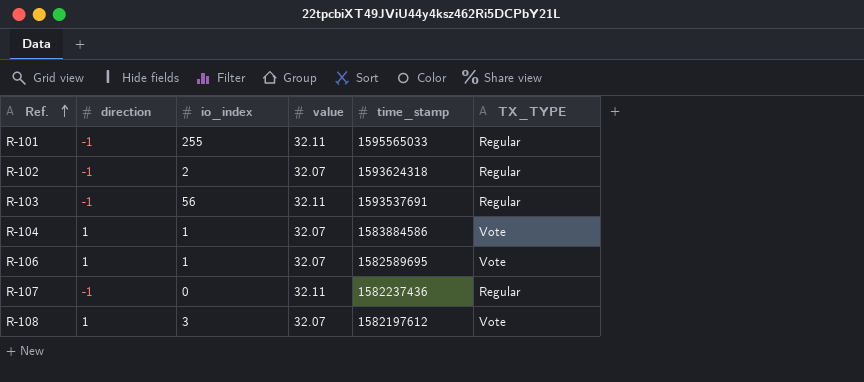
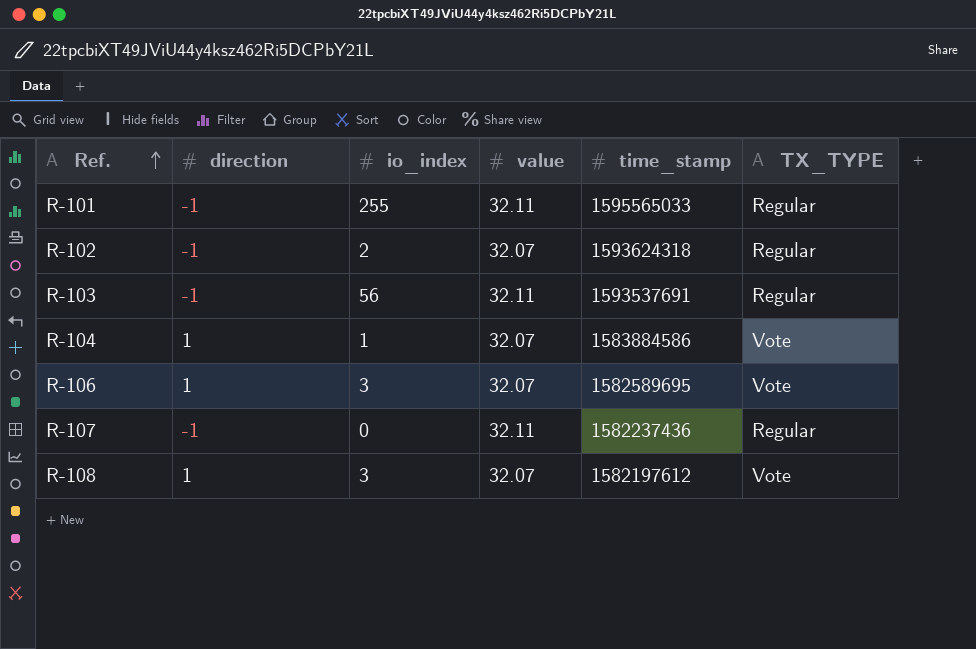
R-106 | io_index: 1 -> 3

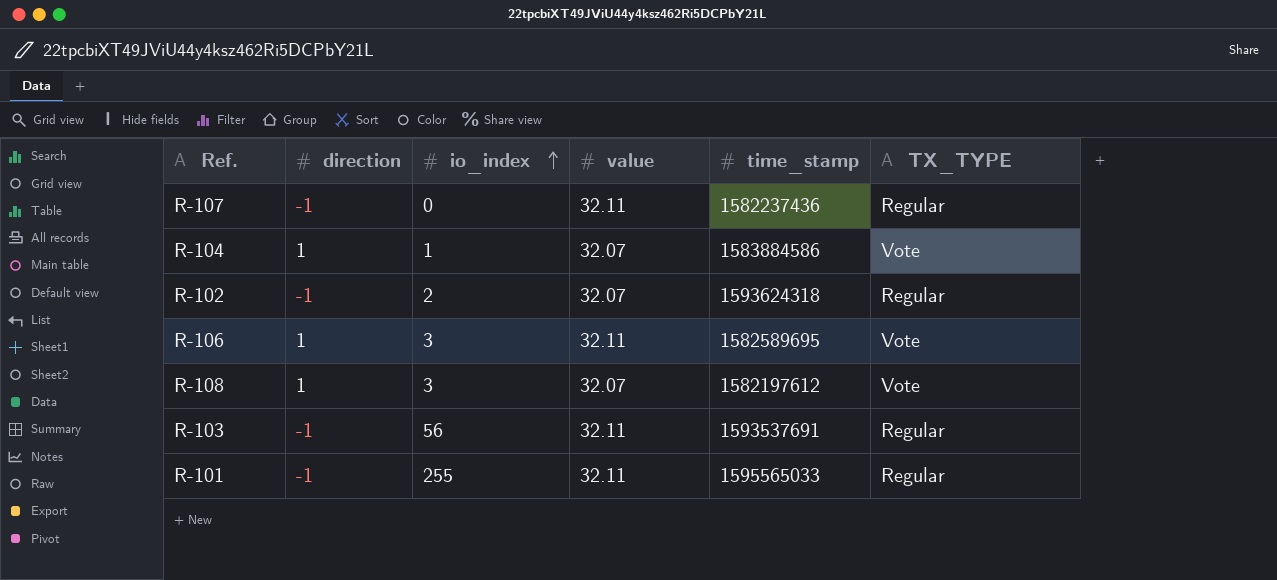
row order: Ref. ascending -> io_index ascending
R-106 | value: 32.07 -> 32.11

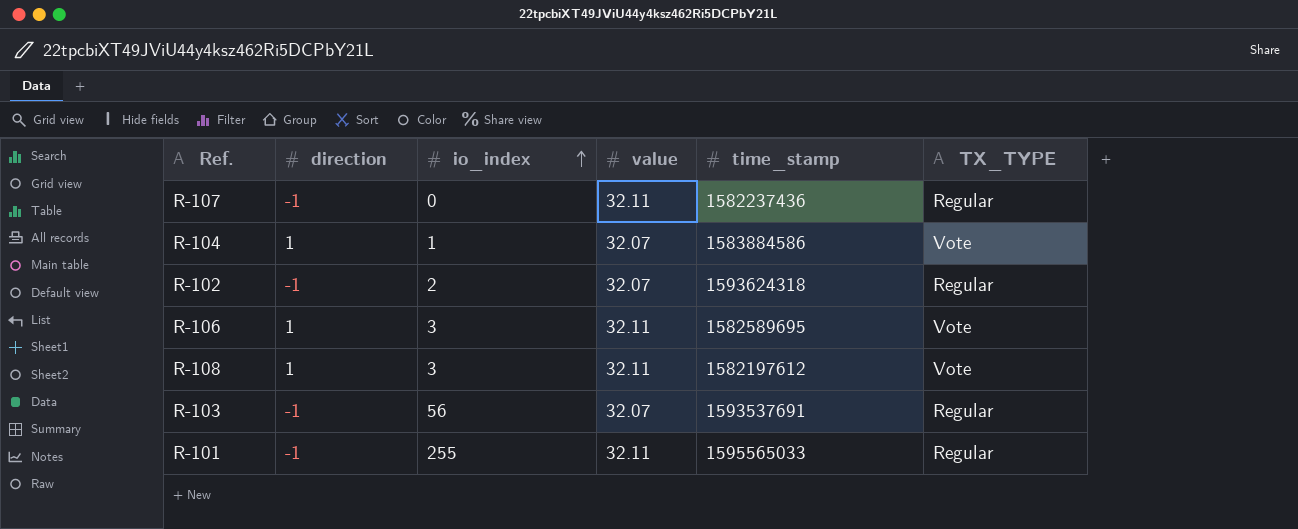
R-108 | value: 32.07 -> 32.11
R-103 | value: 32.11 -> 32.07

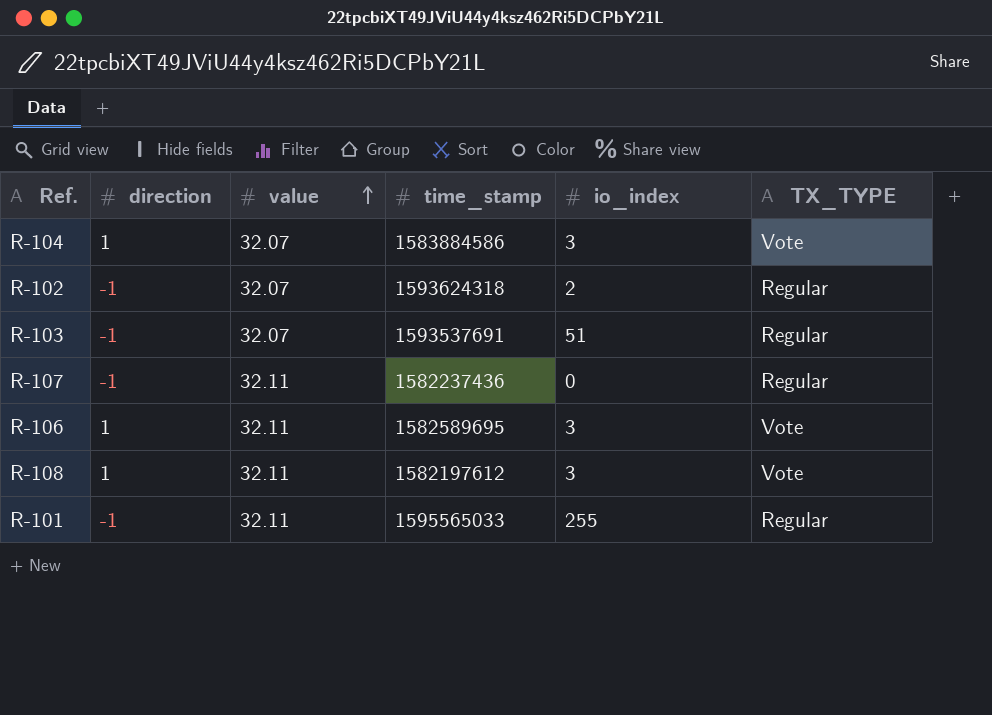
row order: io_index ascending -> value ascending
column io_index | position: 3 -> 5
R-104 | io_index: 1 -> 3
R-103 | io_index: 56 -> 51

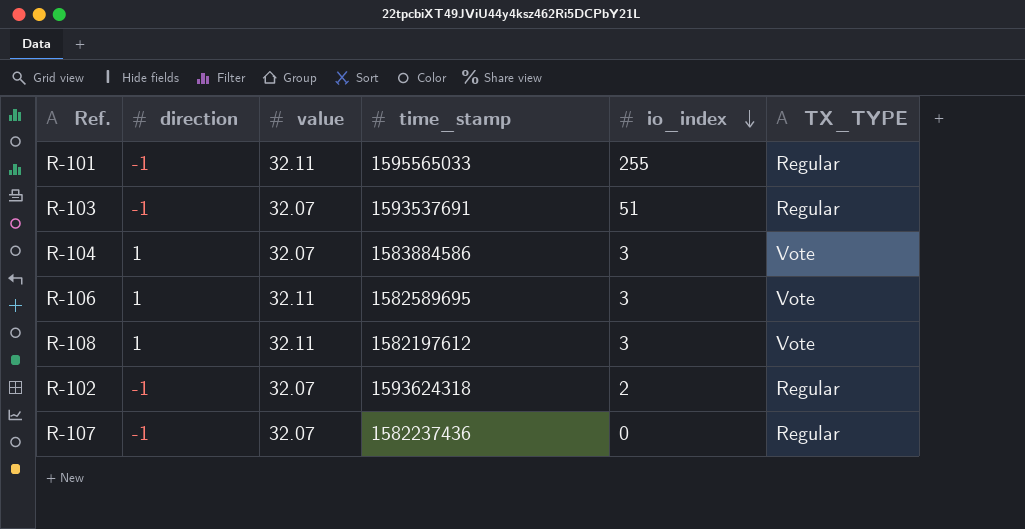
row order: value ascending -> io_index descending
R-107 | value: 32.11 -> 32.07

